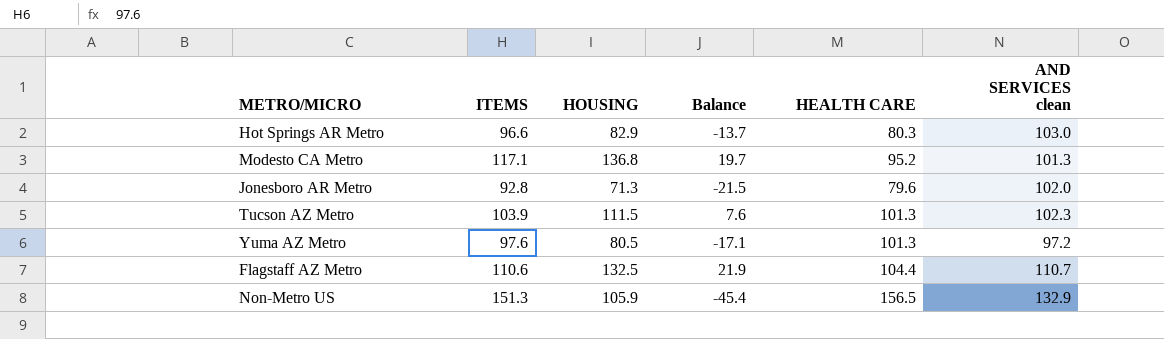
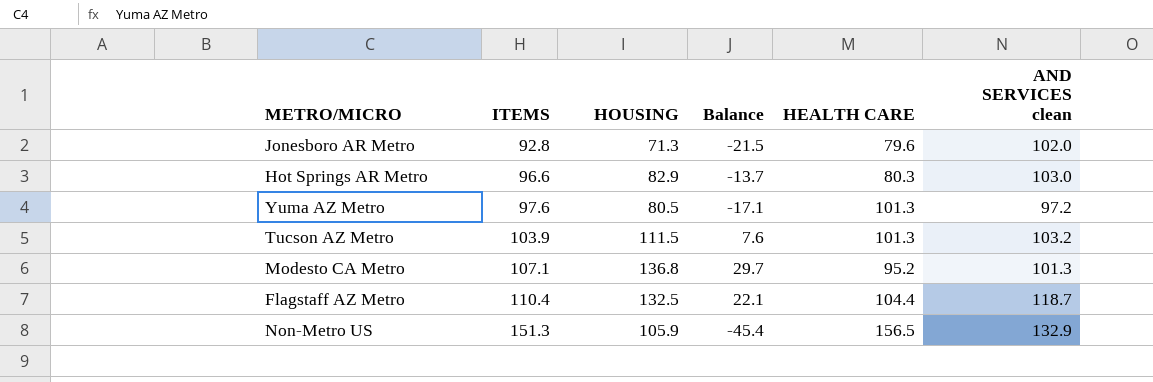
row order: none -> ITEMS ascending
Tucson AZ Metro | AND SERVICES clean: 102.3 -> 103.2
Modesto CA Metro | ITEMS: 117.1 -> 107.1
Modesto CA Metro | Balance: 19.7 -> 29.7
Flagstaff AZ Metro | ITEMS: 110.6 -> 110.4
Flagstaff AZ Metro | Balance: 21.9 -> 22.1
Flagstaff AZ Metro | AND SERVICES clean: 110.7 -> 118.7

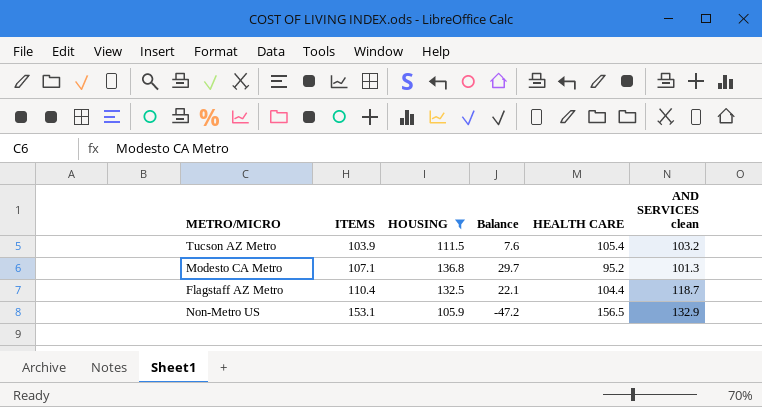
filter: none -> HOUSING >= 105.9
Tucson AZ Metro | HEALTH CARE: 101.3 -> 105.4
Non-Metro US | ITEMS: 151.3 -> 153.1
Non-Metro US | Balance: -45.4 -> -47.2

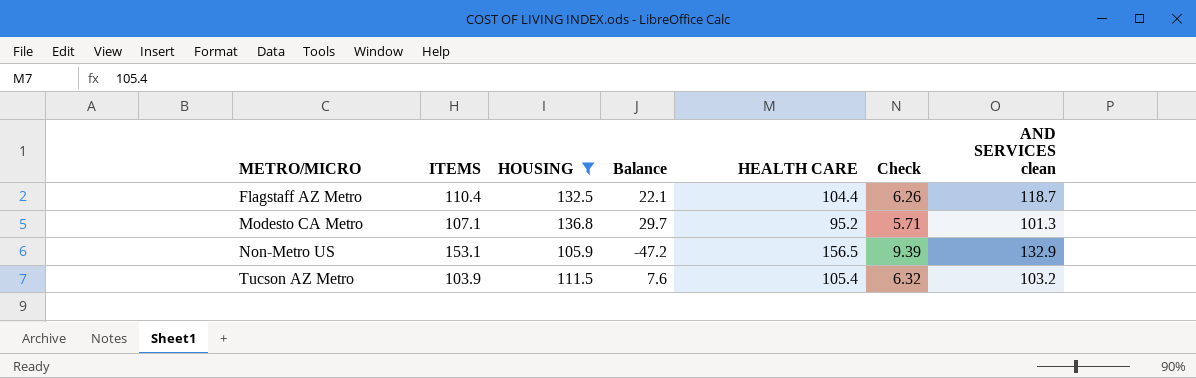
row order: ITEMS ascending -> METRO/MICRO ascending
column Check | formula: none -> [HEALTH CARE] * 0.06

